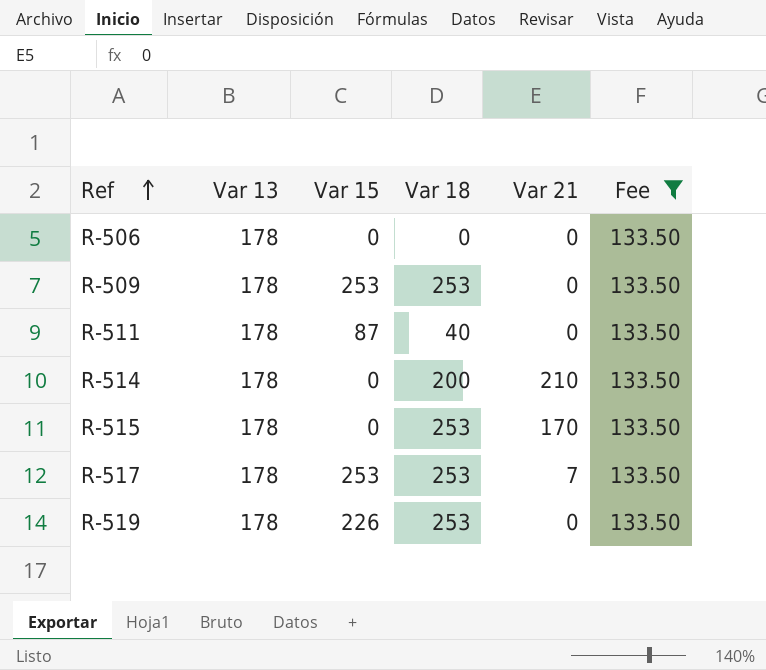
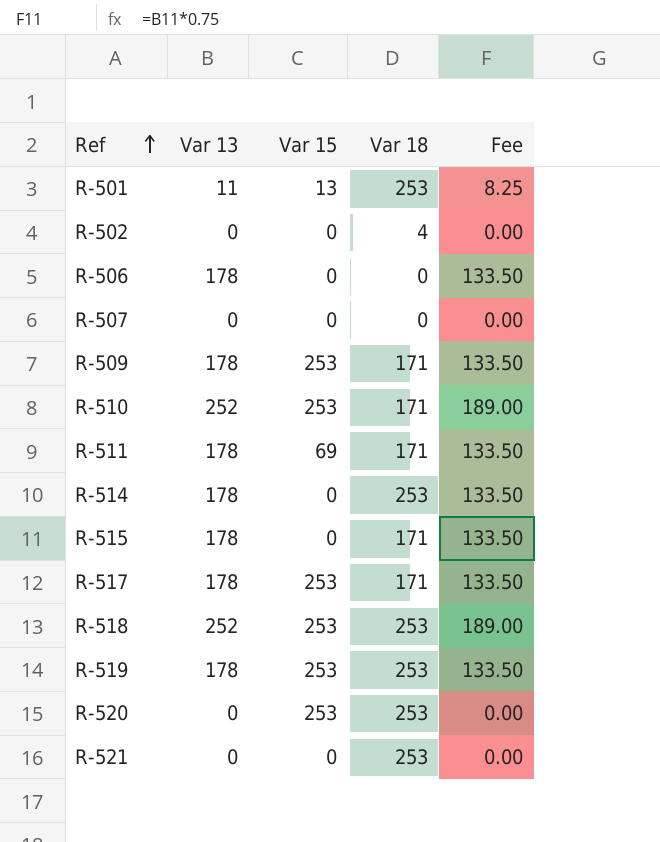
filter: Fee = 133.50 -> none
column Var 21 | position: 5 -> none
R-509 | Var 18: 253 -> 171
R-511 | Var 15: 87 -> 69
R-511 | Var 18: 40 -> 171
R-514 | Var 18: 200 -> 253
R-515 | Var 18: 253 -> 171
R-517 | Var 18: 253 -> 171
R-519 | Var 15: 226 -> 253

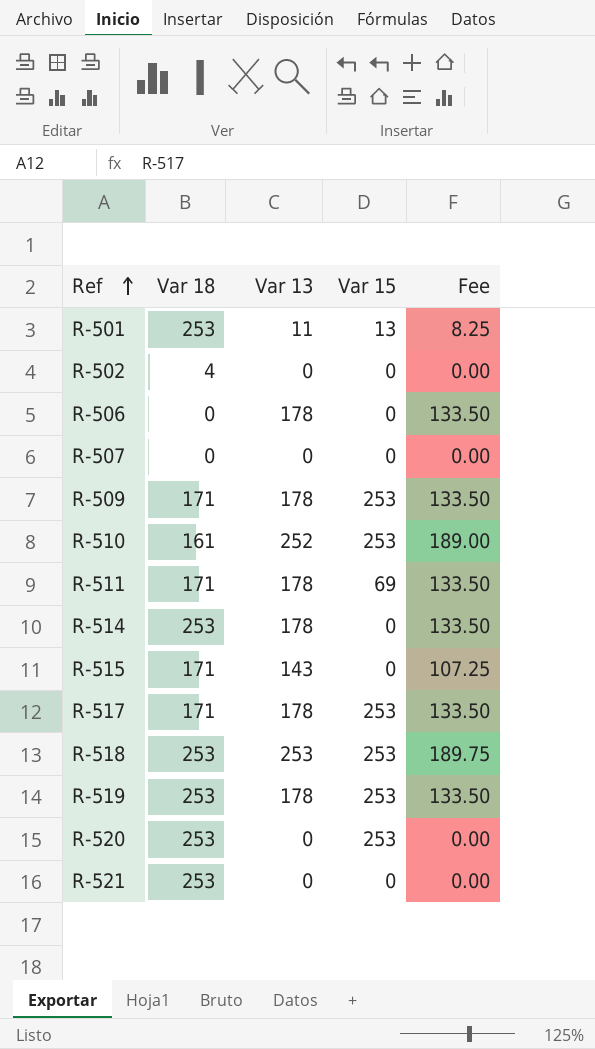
column Var 18 | position: 4 -> 2
R-510 | Var 18: 171 -> 161
R-515 | Var 13: 178 -> 143
R-515 | Fee: 133.50 -> 107.25
R-518 | Var 13: 252 -> 253
R-518 | Fee: 189.00 -> 189.75

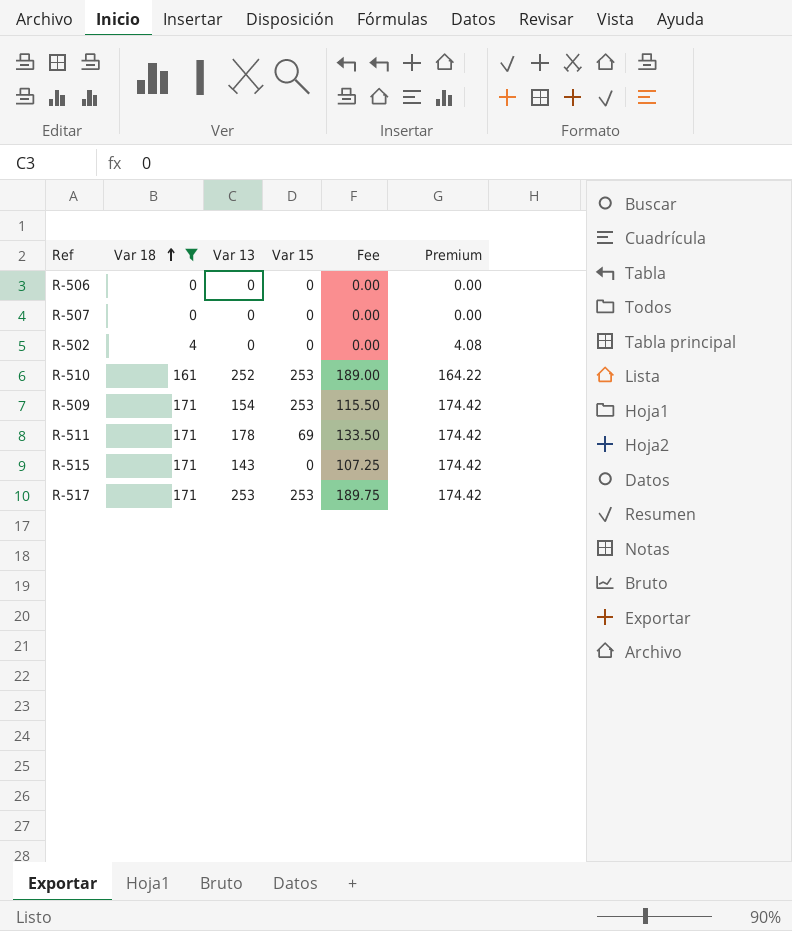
filter: none -> Var 18 != 253
row order: Ref ascending -> Var 18 ascending
column Premium | formula: none -> [Var 18] * 1.02
R-506 | Var 13: 178 -> 0
R-506 | Fee: 133.50 -> 0.00
R-509 | Var 13: 178 -> 154
R-509 | Fee: 133.50 -> 115.50
R-517 | Var 13: 178 -> 253
R-517 | Fee: 133.50 -> 189.75

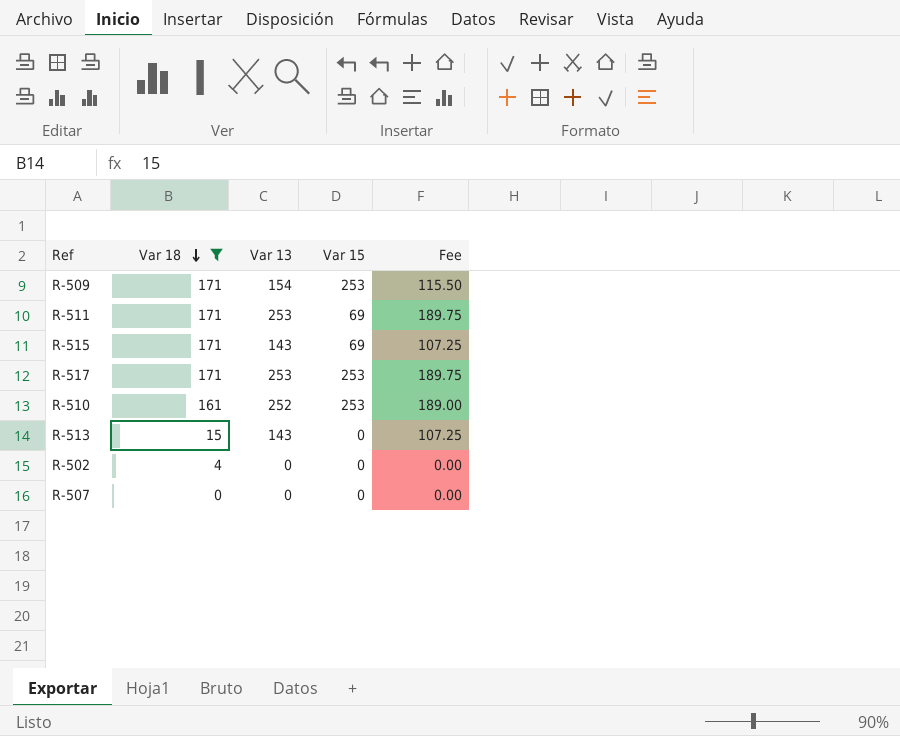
row order: Var 18 ascending -> Var 18 descending
column Premium | formula: [Var 18] * 1.02 -> none
row R-506: 0 | 0 | 0 | 0.00 | 0.00 -> none
R-511 | Var 13: 178 -> 253
R-511 | Fee: 133.50 -> 189.75
R-515 | Var 15: 0 -> 69
row R-513: none -> 15 | 143 | 0 | 107.25

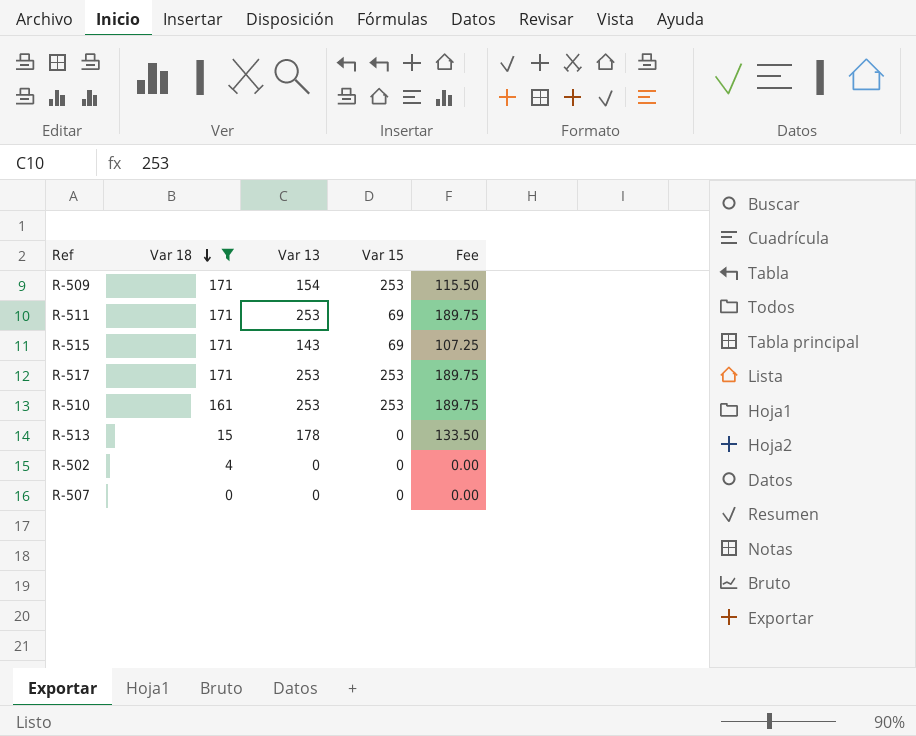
R-510 | Var 13: 252 -> 253
R-510 | Fee: 189.00 -> 189.75
R-513 | Var 13: 143 -> 178
R-513 | Fee: 107.25 -> 133.50

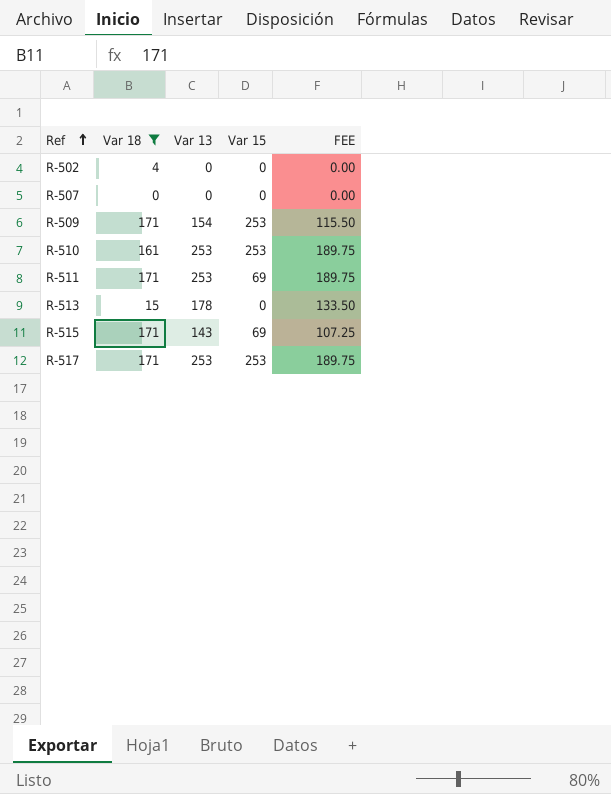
row order: Var 18 descending -> Ref ascending
column name: Fee -> FEE

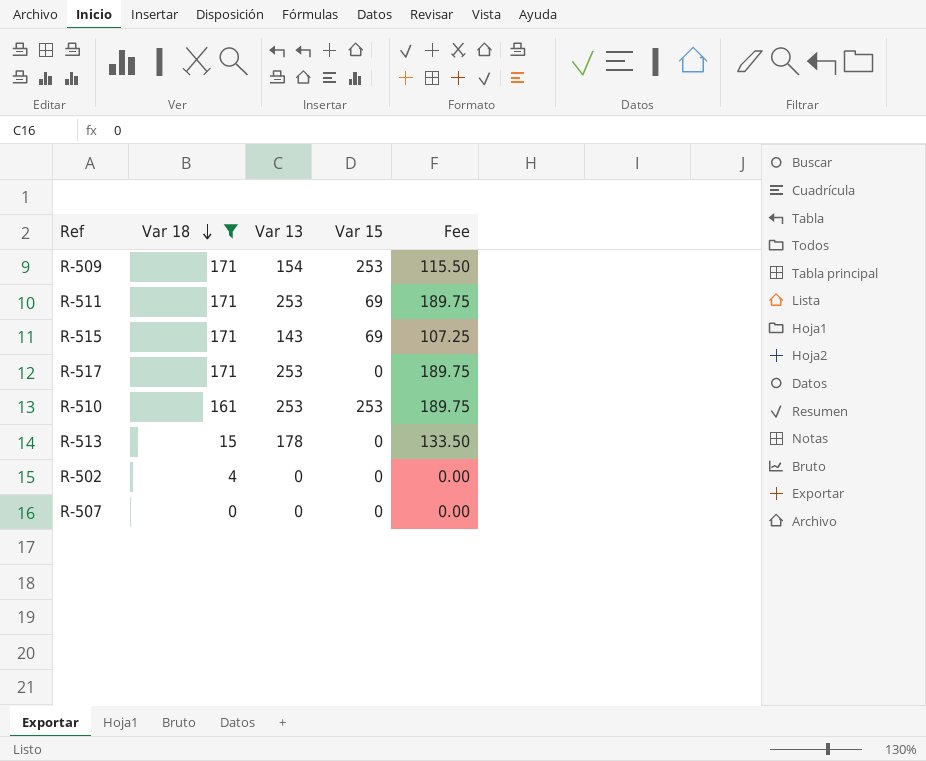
row order: Ref ascending -> Var 18 descending
column name: FEE -> Fee
R-517 | Var 15: 253 -> 0

